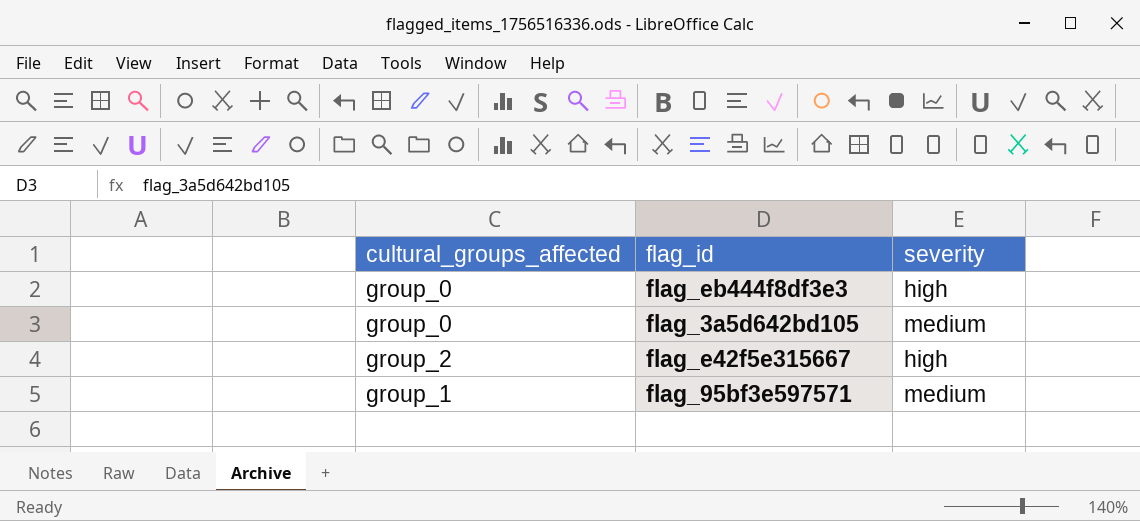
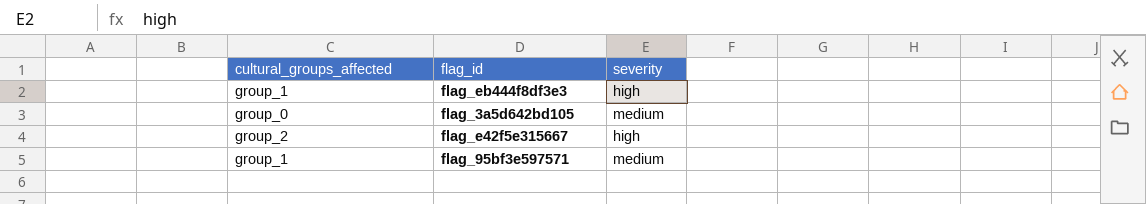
flag_eb444f8df3e3 | cultural_groups_affected: group_0 -> group_1

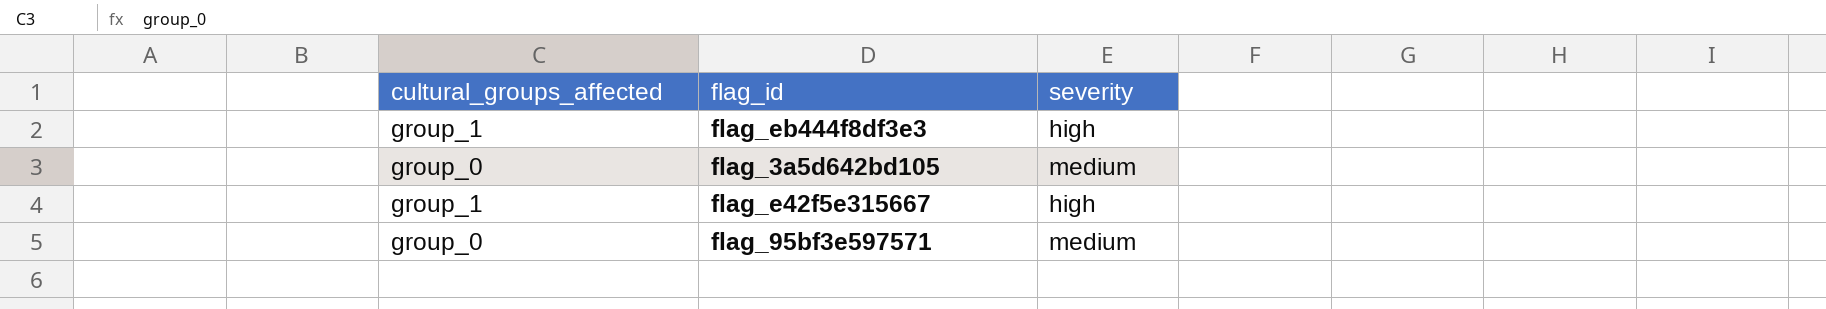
flag_e42f5e315667 | cultural_groups_affected: group_2 -> group_1
flag_95bf3e597571 | cultural_groups_affected: group_1 -> group_0

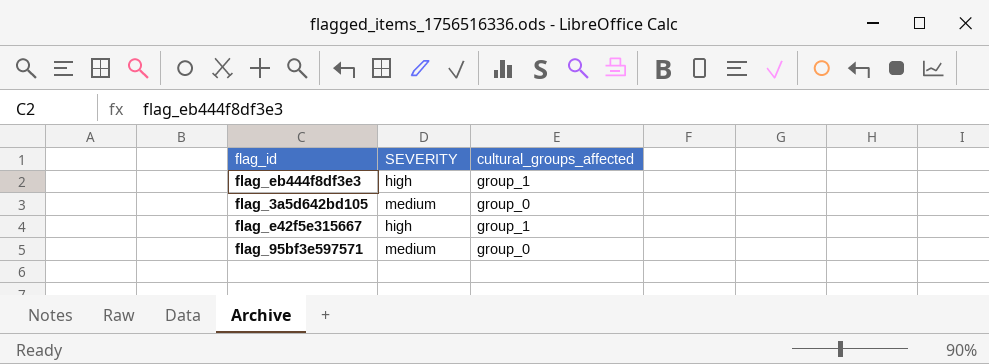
column name: severity -> SEVERITY
column cultural_groups_affected | position: 1 -> 3

